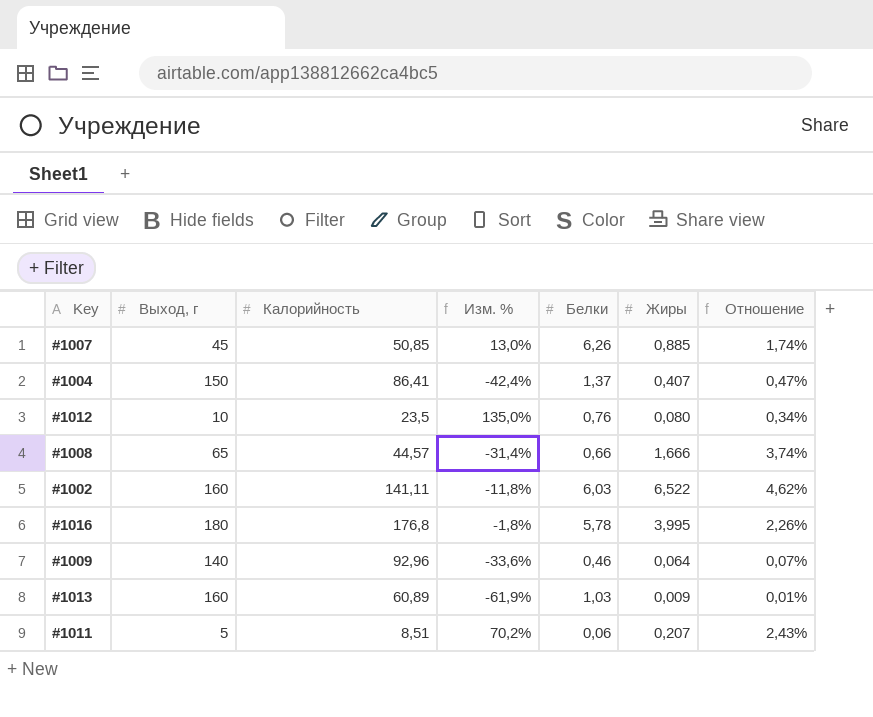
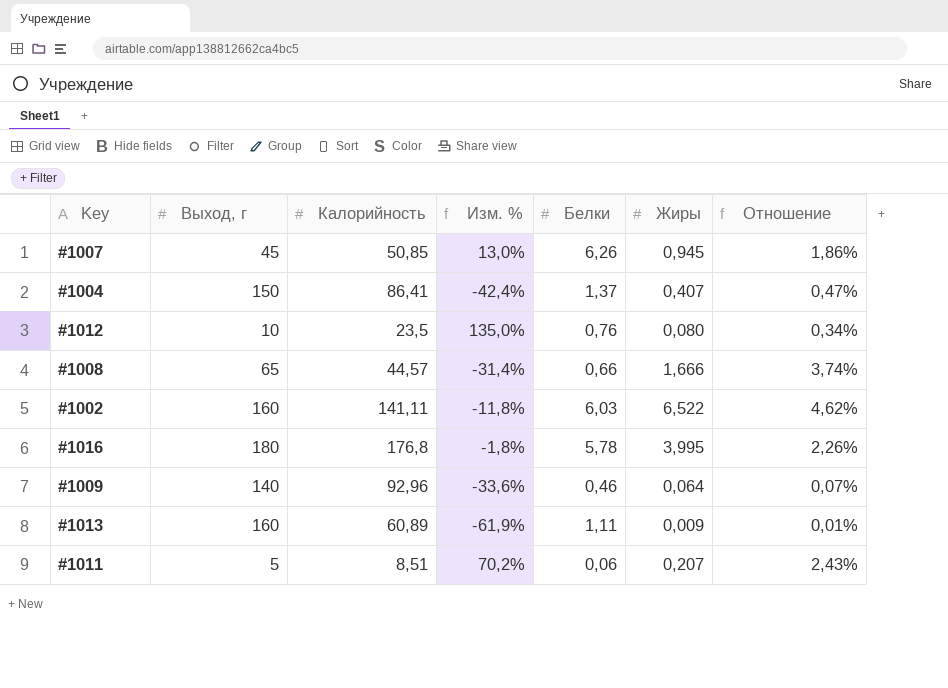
#1007 | Жиры: 0,885 -> 0,945
#1007 | Отношение: 1,74% -> 1,86%
#1013 | Белки: 1,03 -> 1,11

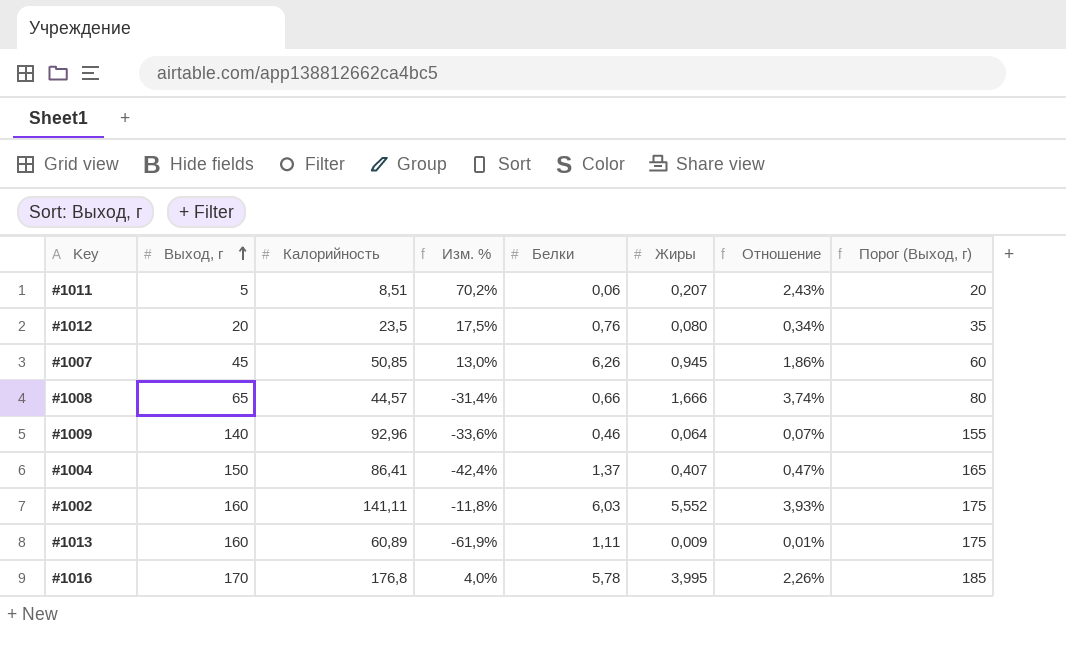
row order: none -> Выход, г ascending
column Порог (Выход, г) | formula: none -> [Выход, г] + 15
#1012 | Выход, г: 10 -> 20
#1012 | Изм. %: 135,0% -> 17,5%
#1002 | Жиры: 6,522 -> 5,552
#1002 | Отношение: 4,62% -> 3,93%
#1016 | Выход, г: 180 -> 170
#1016 | Изм. %: -1,8% -> 4,0%

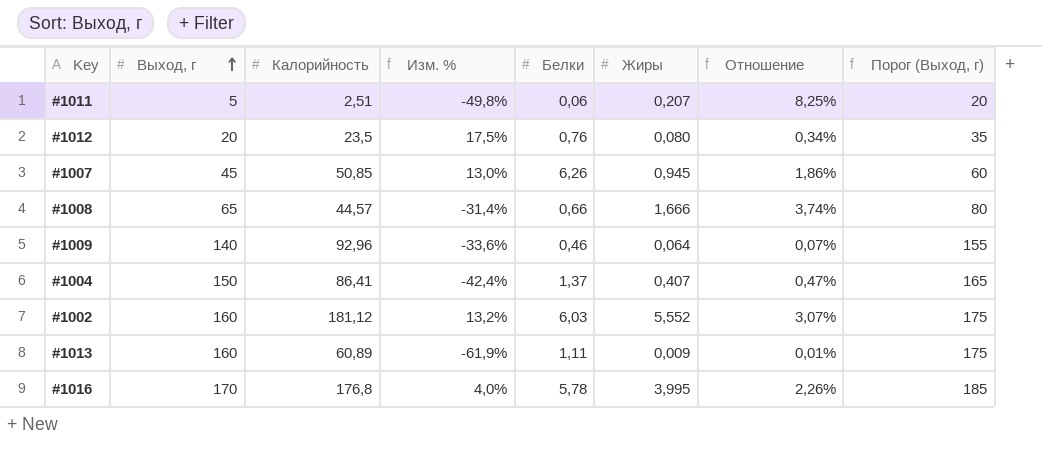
#1011 | Калорийность: 8,51 -> 2,51
#1011 | Изм. %: 70,2% -> -49,8%
#1011 | Отношение: 2,43% -> 8,25%
#1002 | Калорийность: 141,11 -> 181,12
#1002 | Изм. %: -11,8% -> 13,2%
#1002 | Отношение: 3,93% -> 3,07%

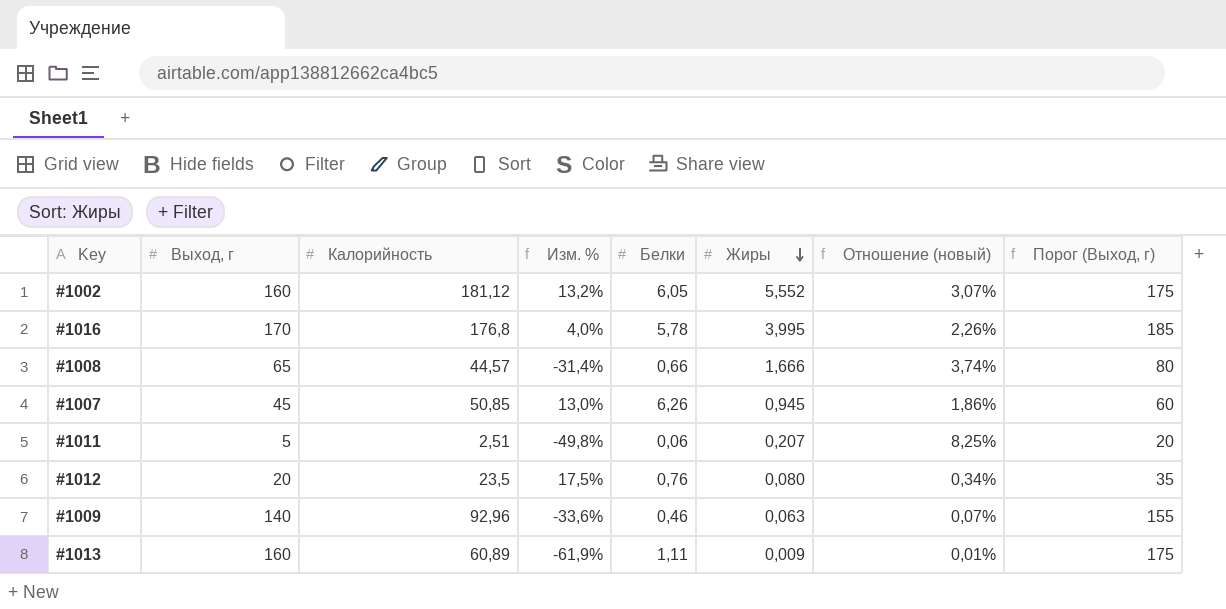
row order: Выход, г ascending -> Жиры descending
column name: Отношение -> Отношение (новый)
row #1004: 150 | 86,41 | -42,4% | 1,37 | 0,407 | 0,47% | 165 -> none
#1002 | Белки: 6,03 -> 6,05
#1009 | Жиры: 0,064 -> 0,063

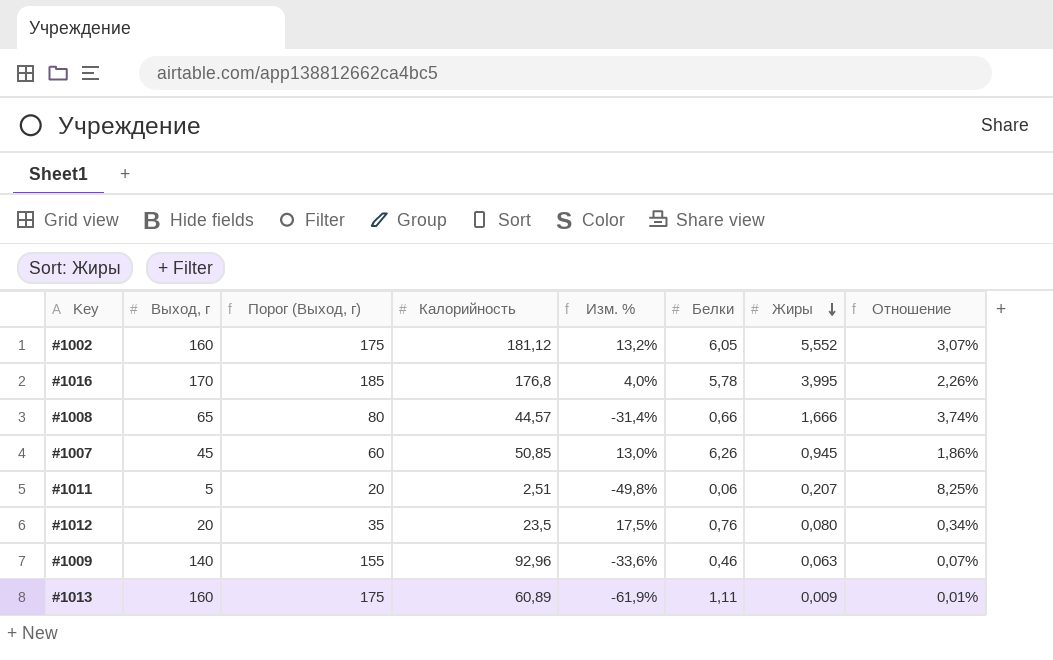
column Порог (Выход, г) | position: 8 -> 3
column name: Отношение (новый) -> Отношение

